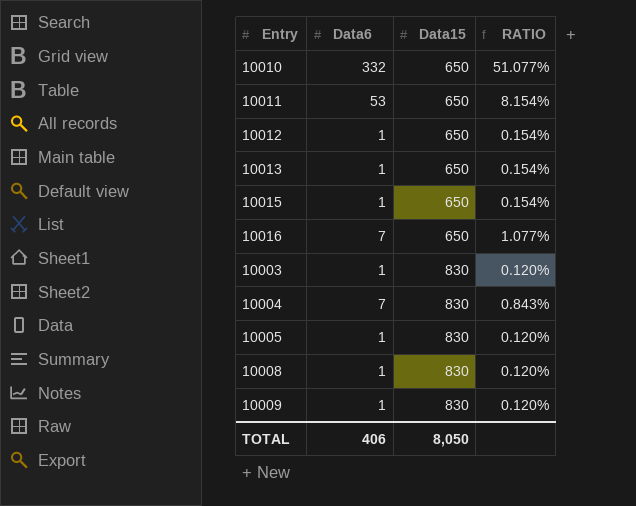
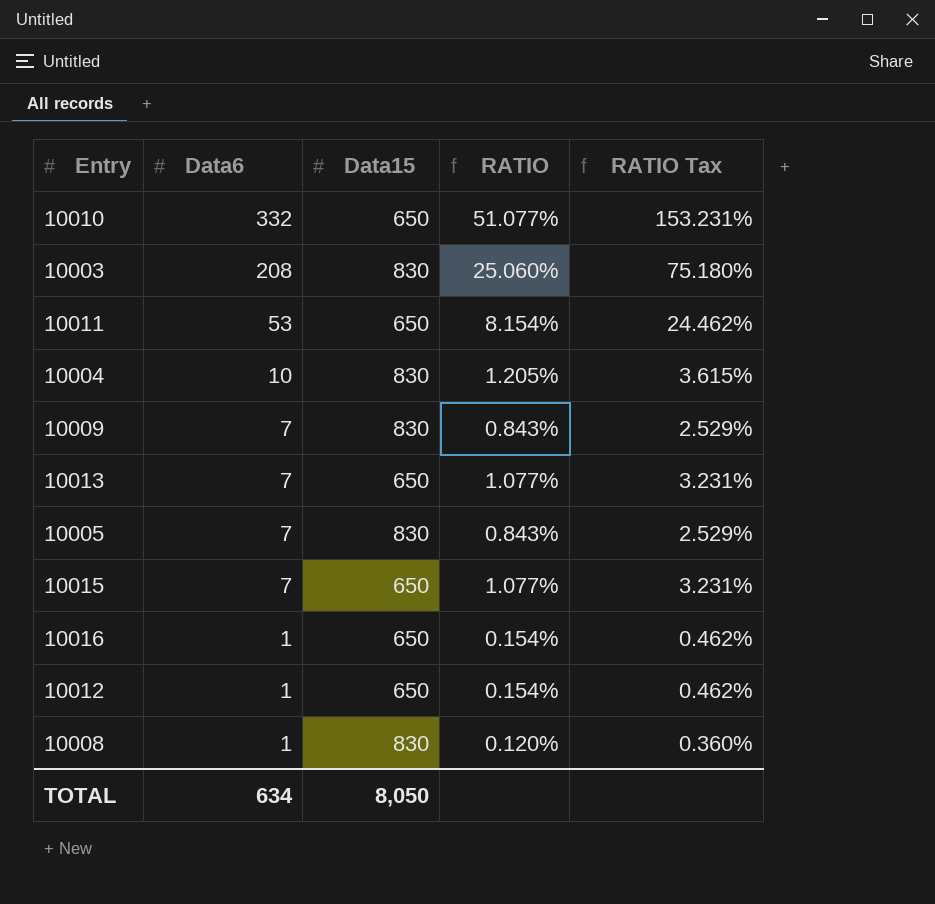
row order: Data15 ascending -> Data6 descending
column RATIO Tax | formula: none -> [RATIO] * 3
10003 | Data6: 1 -> 208
10003 | RATIO: 0.120% -> 25.060%
10004 | Data6: 7 -> 10
10004 | RATIO: 0.843% -> 1.205%
10009 | Data6: 1 -> 7
10009 | RATIO: 0.120% -> 0.843%
10013 | Data6: 1 -> 7
10013 | RATIO: 0.154% -> 1.077%
10005 | Data6: 1 -> 7
10005 | RATIO: 0.120% -> 0.843%
10015 | Data6: 1 -> 7
10015 | RATIO: 0.154% -> 1.077%
10016 | Data6: 7 -> 1
10016 | RATIO: 1.077% -> 0.154%
TOTAL | Data6: 406 -> 634

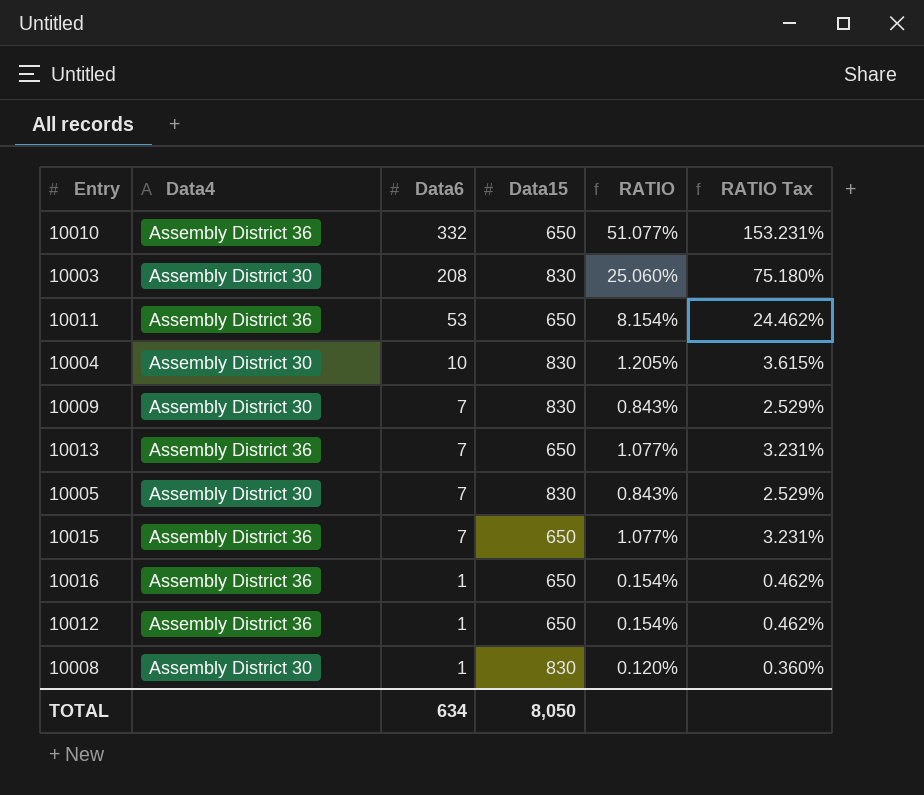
column Data4 | position: none -> 2

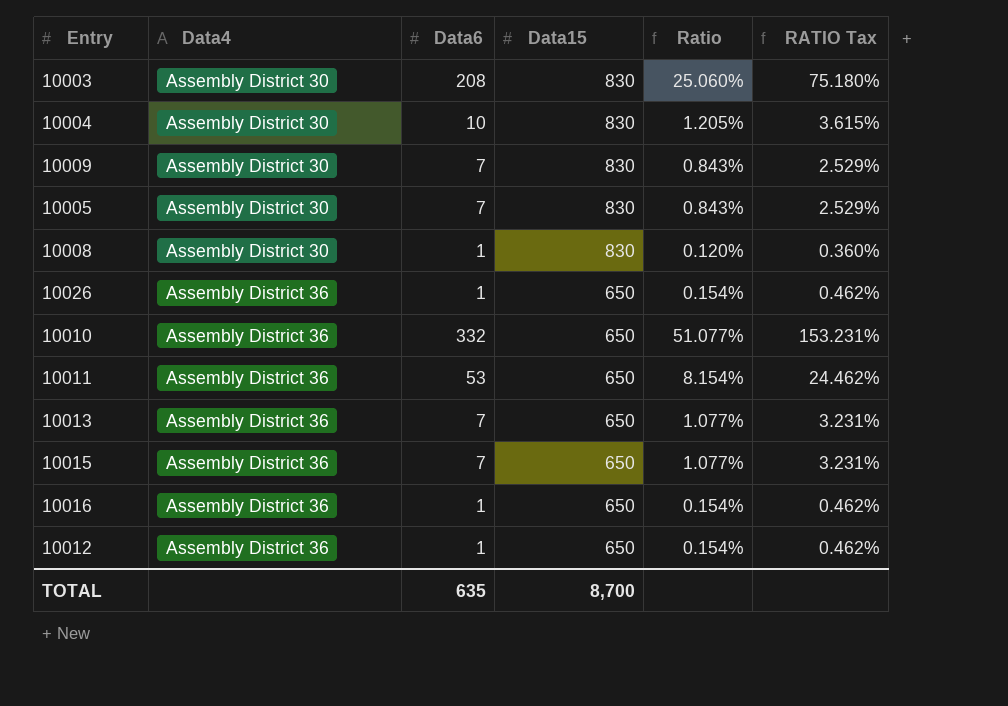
row order: Data6 descending -> Data4 ascending
column name: RATIO -> Ratio
row 10026: none -> Assembly District 36 | 1 | 650 | 0.154% | 0.462%
TOTAL | Data6: 634 -> 635
TOTAL | Data15: 8,050 -> 8,700

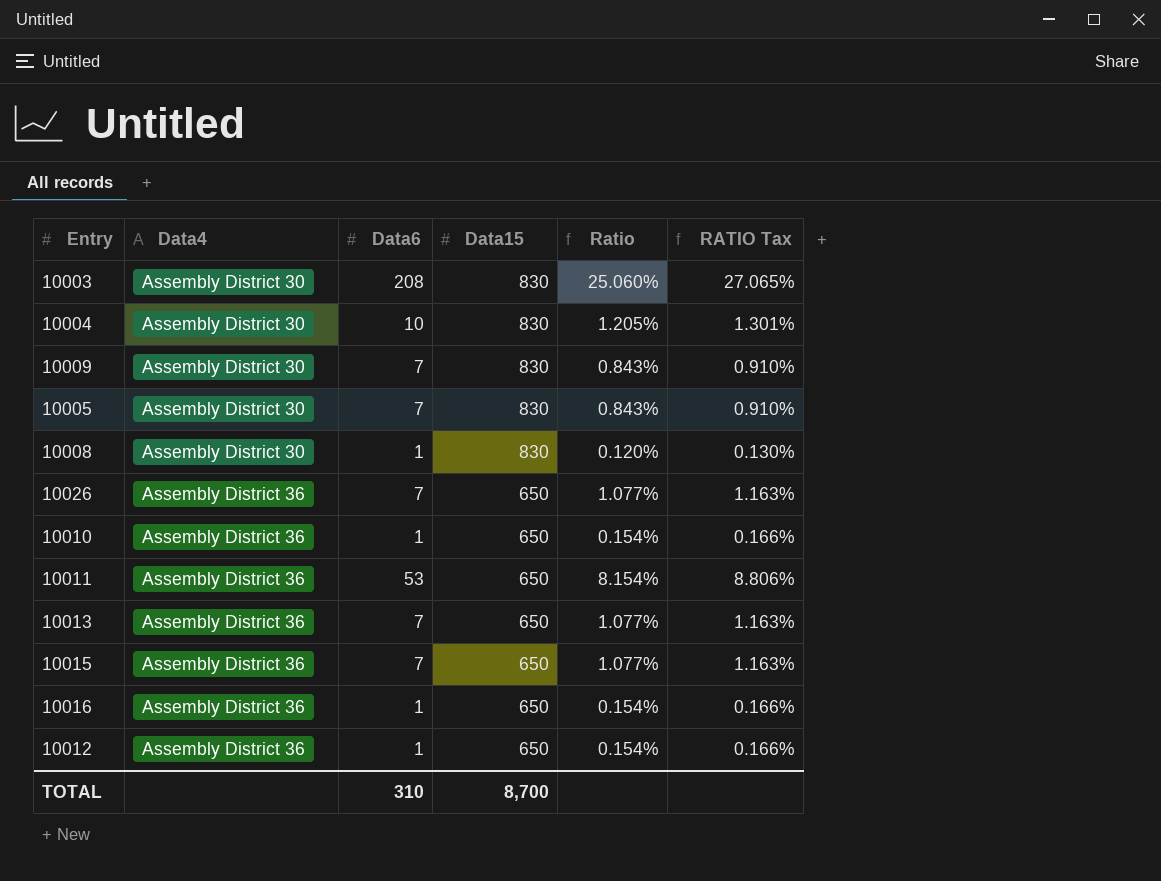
column RATIO Tax | formula: [Ratio] * 3 -> [Ratio] * 1.08
10026 | Data6: 1 -> 7
10026 | Ratio: 0.154% -> 1.077%
10010 | Data6: 332 -> 1
10010 | Ratio: 51.077% -> 0.154%
TOTAL | Data6: 635 -> 310

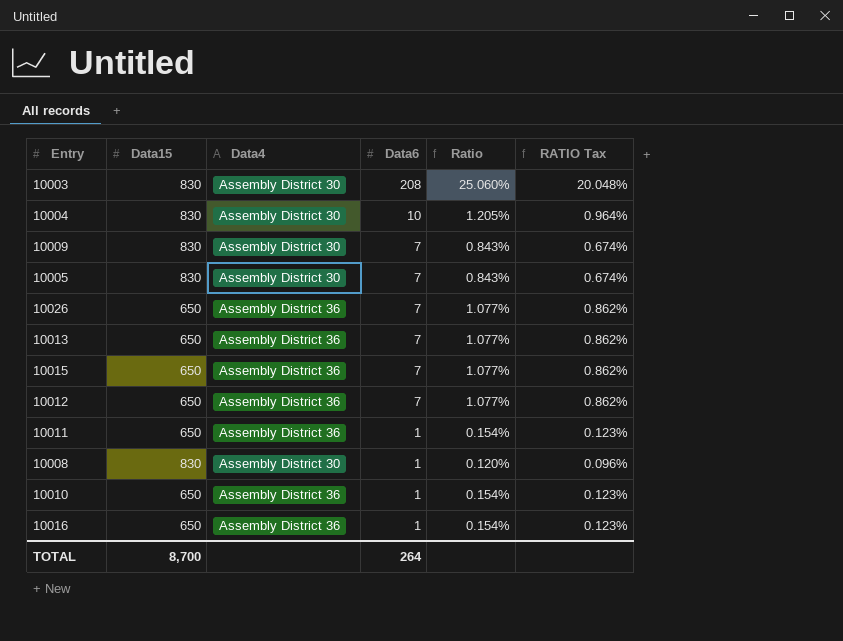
row order: Data4 ascending -> Data6 descending
column Data15 | position: 4 -> 2
column RATIO Tax | formula: [Ratio] * 1.08 -> [Ratio] * 0.8
10012 | Data6: 1 -> 7
10012 | Ratio: 0.154% -> 1.077%
10011 | Data6: 53 -> 1
10011 | Ratio: 8.154% -> 0.154%
TOTAL | Data6: 310 -> 264

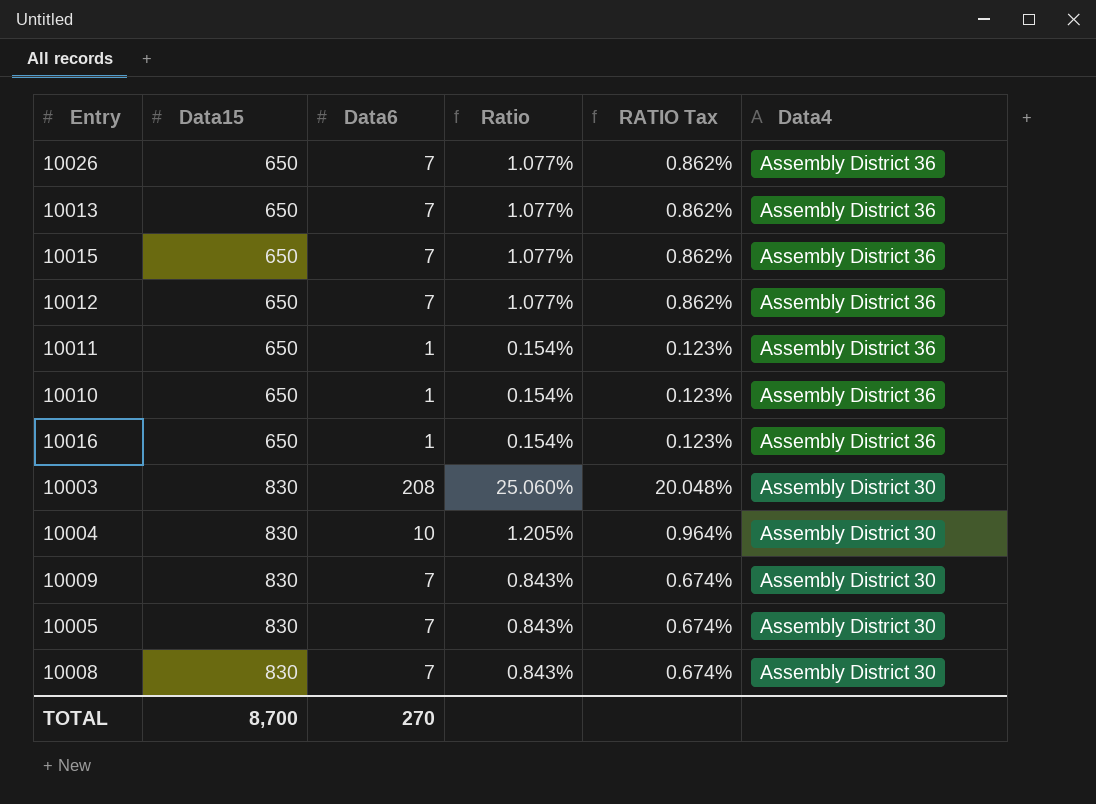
row order: Data6 descending -> Data15 ascending
column Data4 | position: 3 -> 6
10008 | Data6: 1 -> 7
10008 | Ratio: 0.120% -> 0.843%
10008 | RATIO Tax: 0.096% -> 0.674%
TOTAL | Data6: 264 -> 270

